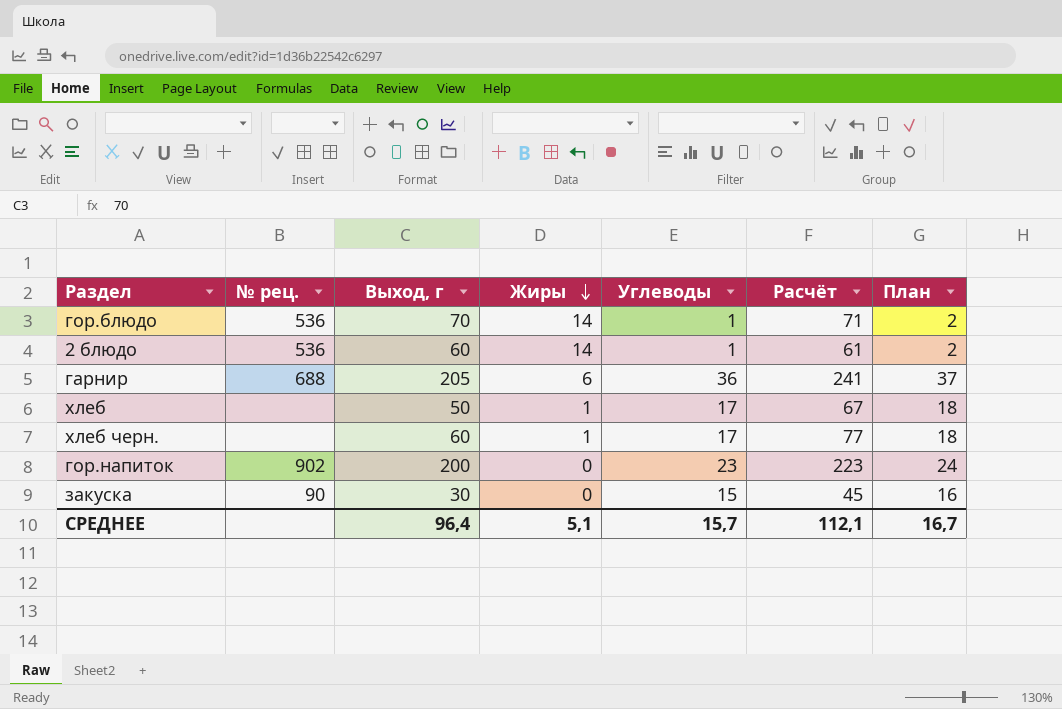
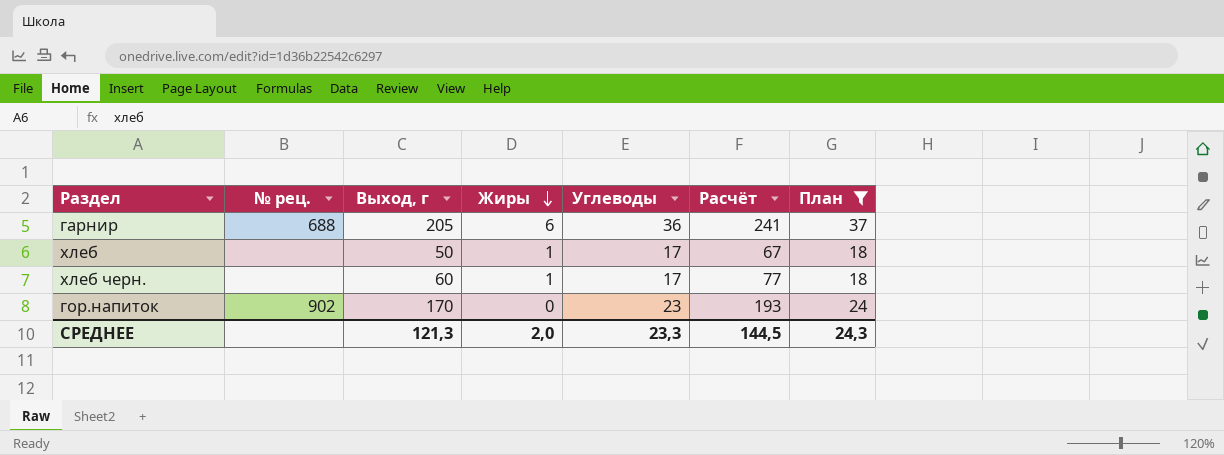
filter: none -> План >= 18
гор.напиток | Выход, г: 200 -> 170
гор.напиток | Расчёт: 223 -> 193
СРЕДНЕЕ | Выход, г: 96,4 -> 121,3
СРЕДНЕЕ | Жиры: 5,1 -> 2,0
СРЕДНЕЕ | Углеводы: 15,7 -> 23,3
СРЕДНЕЕ | Расчёт: 112,1 -> 144,5
СРЕДНЕЕ | План: 16,7 -> 24,3

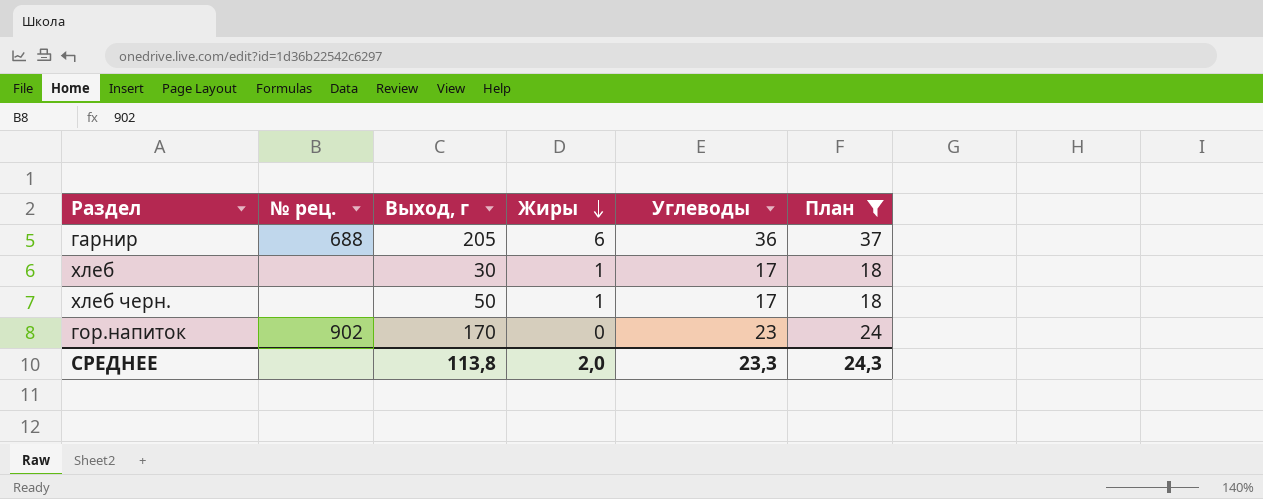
column Расчёт | formula: [Выход, г] + [Углеводы] -> none
хлеб | Выход, г: 50 -> 30
хлеб черн. | Выход, г: 60 -> 50
СРЕДНЕЕ | Выход, г: 121,3 -> 113,8

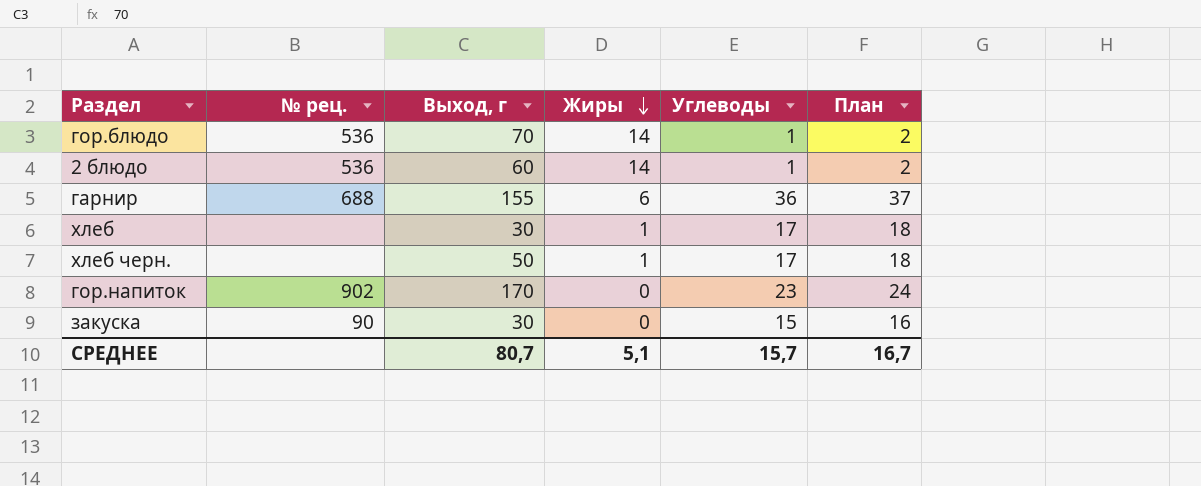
filter: План >= 18 -> none
гарнир | Выход, г: 205 -> 155
СРЕДНЕЕ | Выход, г: 113,8 -> 80,7
СРЕДНЕЕ | Жиры: 2,0 -> 5,1
СРЕДНЕЕ | Углеводы: 23,3 -> 15,7
СРЕДНЕЕ | План: 24,3 -> 16,7

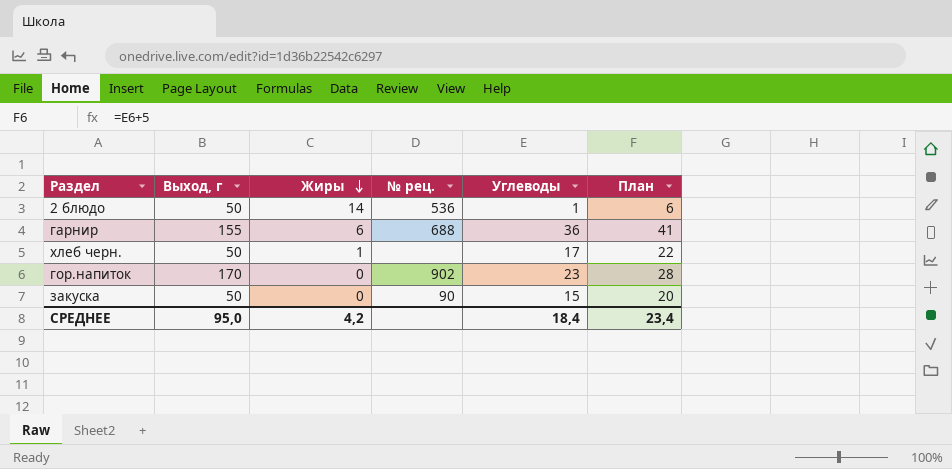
column № рец. | position: 2 -> 4
column План | formula: [Углеводы] + 1 -> [Углеводы] + 5
row гор.блюдо: 536 | 70 | 14 | 1 | 2 -> none
row хлеб: none | 30 | 1 | 17 | 18 -> none
2 блюдо | Выход, г: 60 -> 50
закуска | Выход, г: 30 -> 50
СРЕДНЕЕ | Выход, г: 80,7 -> 95,0
СРЕДНЕЕ | Жиры: 5,1 -> 4,2
СРЕДНЕЕ | Углеводы: 15,7 -> 18,4
СРЕДНЕЕ | План: 16,7 -> 23,4

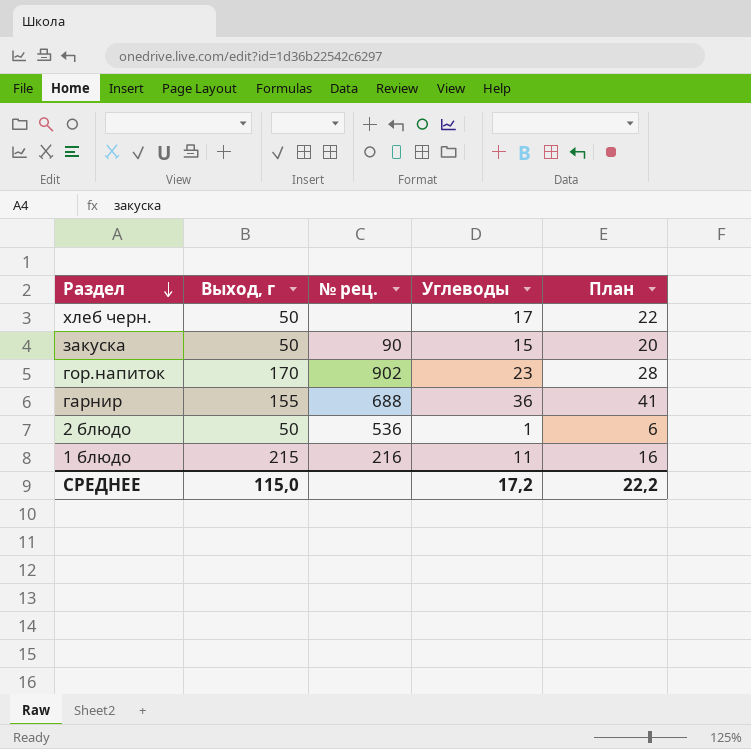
row order: Жиры descending -> Раздел descending
column Жиры | position: 3 -> none
row 1 блюдо: none -> 215 | 216 | 11 | 16
СРЕДНЕЕ | Выход, г: 95,0 -> 115,0
СРЕДНЕЕ | Углеводы: 18,4 -> 17,2
СРЕДНЕЕ | План: 23,4 -> 22,2

